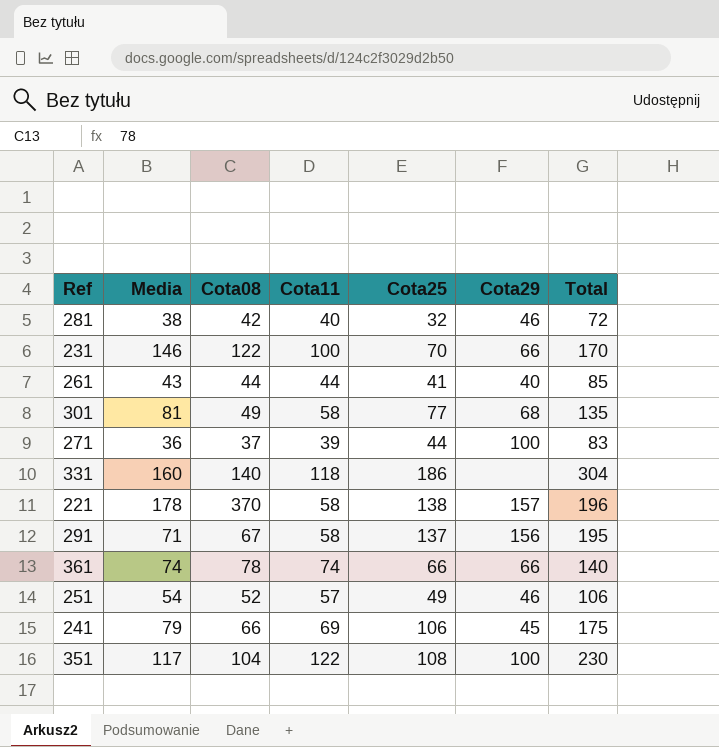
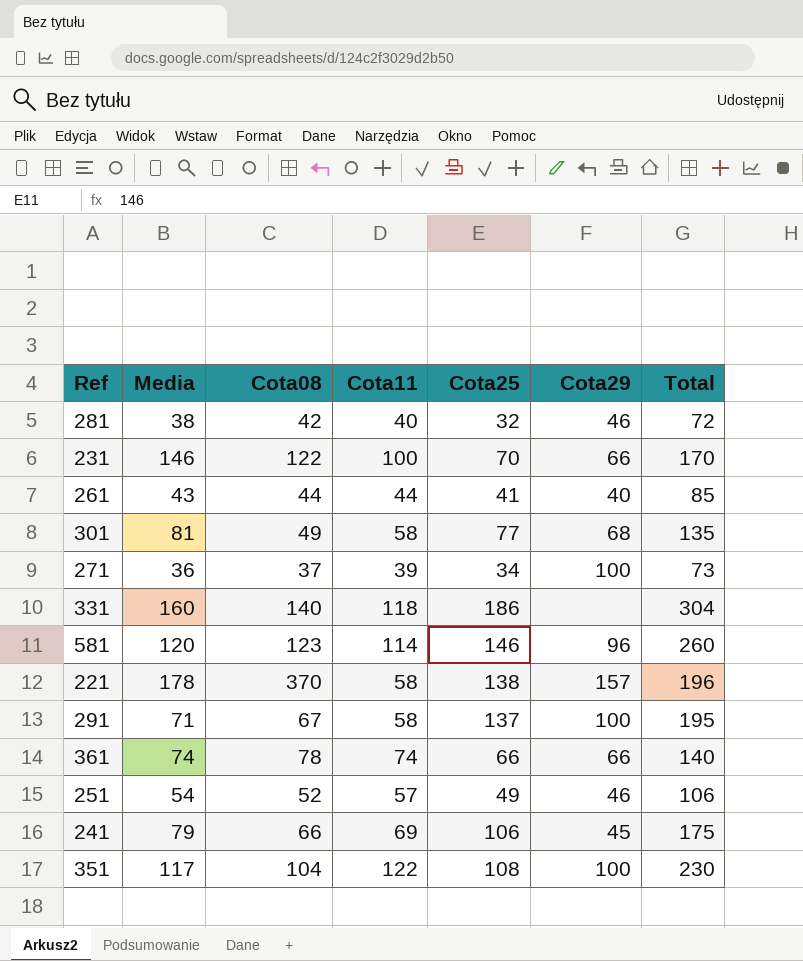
271 | Cota25: 44 -> 34
271 | Total: 83 -> 73
row 581: none -> 120 | 123 | 114 | 146 | 96 | 260
291 | Cota29: 156 -> 100

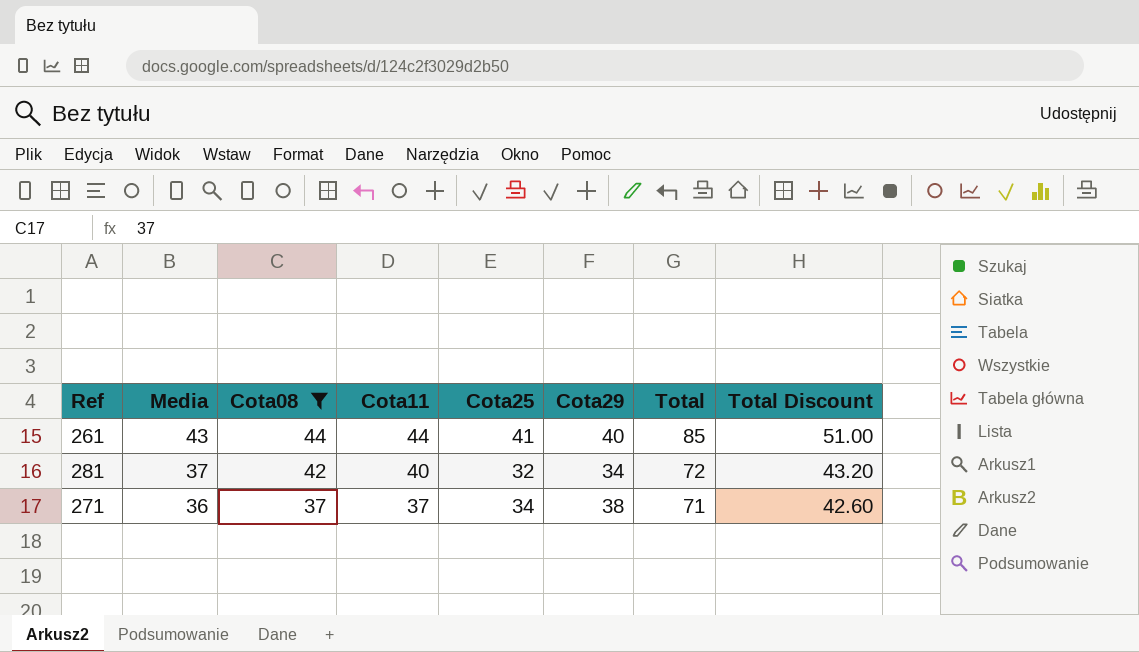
filter: none -> Cota08 <= 44
row order: none -> Media descending
column Total Discount | formula: none -> [Total] * 0.6
281 | Media: 38 -> 37
281 | Cota29: 46 -> 34
271 | Cota11: 39 -> 37
271 | Cota29: 100 -> 38
271 | Total: 73 -> 71

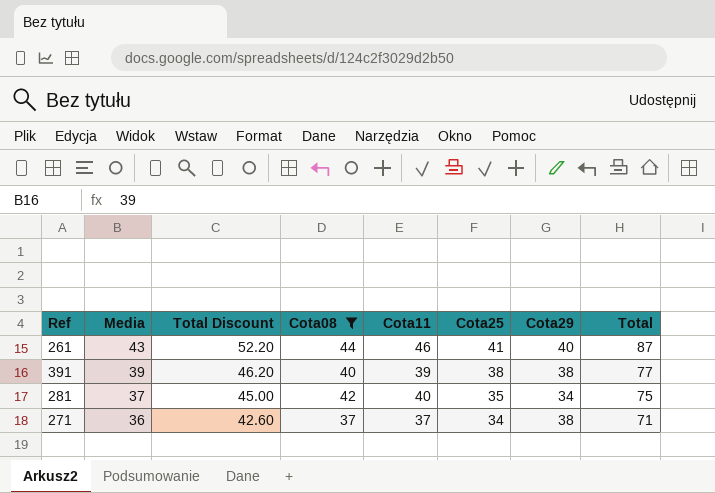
column Total Discount | position: 8 -> 3
261 | Total Discount: 51.00 -> 52.20
261 | Cota11: 44 -> 46
261 | Total: 85 -> 87
row 391: none -> 39 | 46.20 | 40 | 39 | 38 | 38 | 77
281 | Total Discount: 43.20 -> 45.00
281 | Cota25: 32 -> 35
281 | Total: 72 -> 75

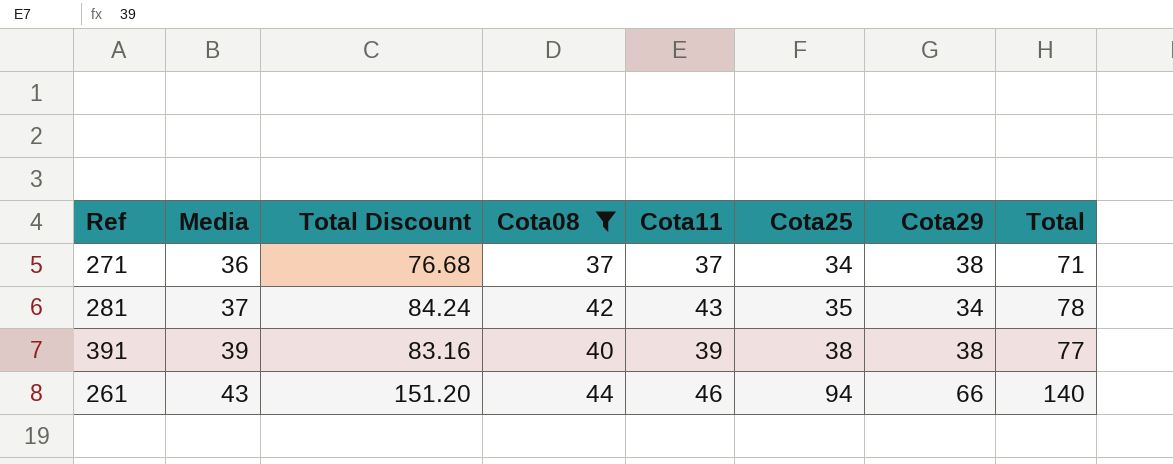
row order: Media descending -> Media ascending
column Total Discount | formula: [Total] * 0.6 -> [Total] * 1.08
281 | Cota11: 40 -> 43
281 | Total: 75 -> 78
261 | Cota25: 41 -> 94
261 | Cota29: 40 -> 66
261 | Total: 87 -> 140

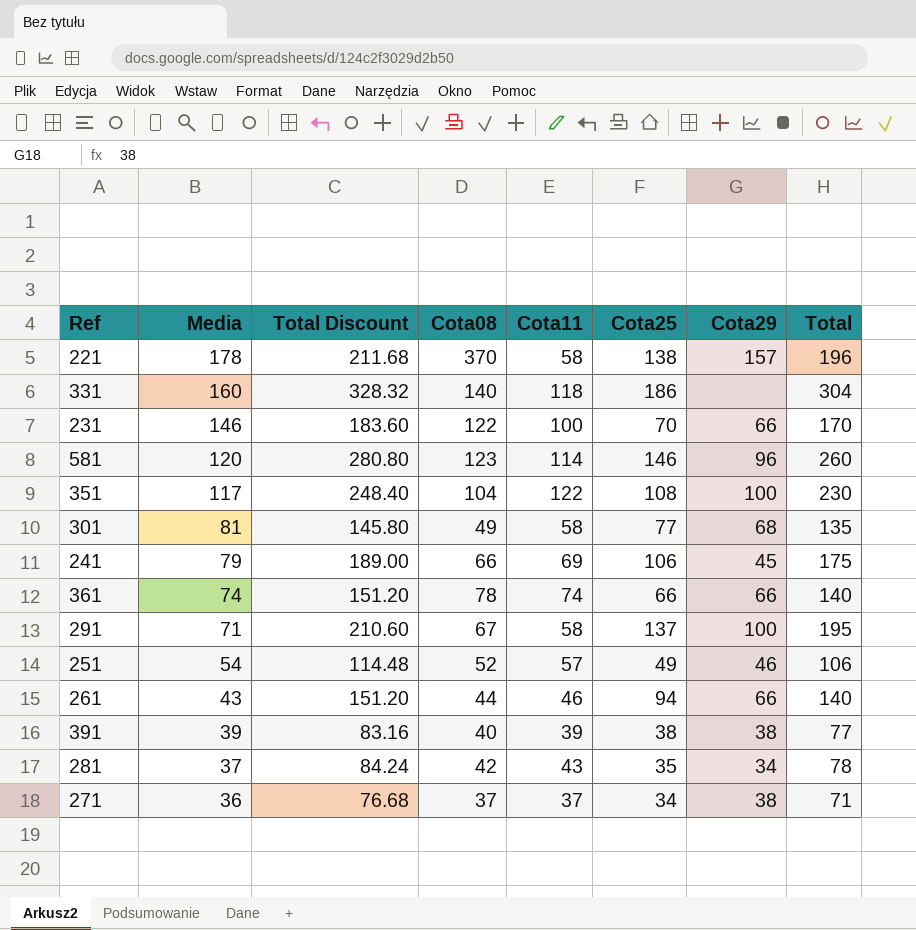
filter: Cota08 <= 44 -> none
row order: Media ascending -> Media descending

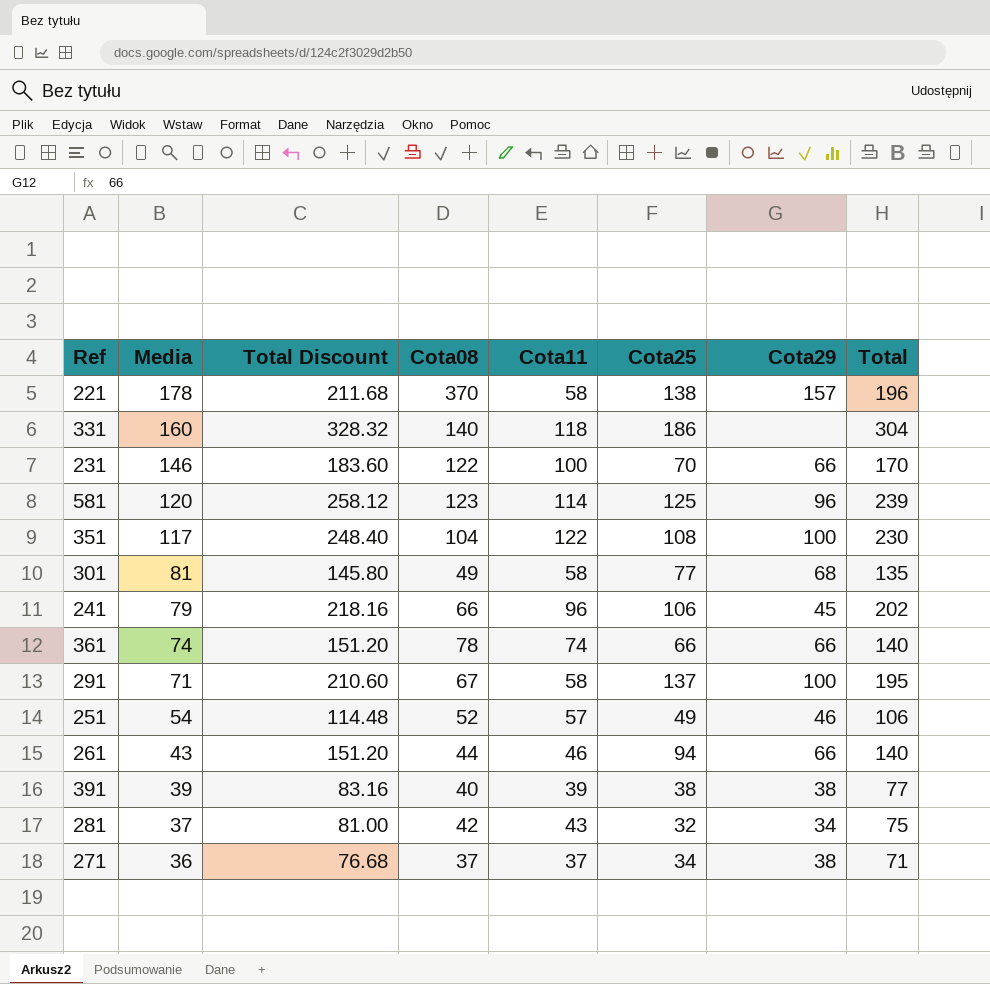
581 | Total Discount: 280.80 -> 258.12
581 | Cota25: 146 -> 125
581 | Total: 260 -> 239
241 | Total Discount: 189.00 -> 218.16
241 | Cota11: 69 -> 96
241 | Total: 175 -> 202
281 | Total Discount: 84.24 -> 81.00
281 | Cota25: 35 -> 32
281 | Total: 78 -> 75

